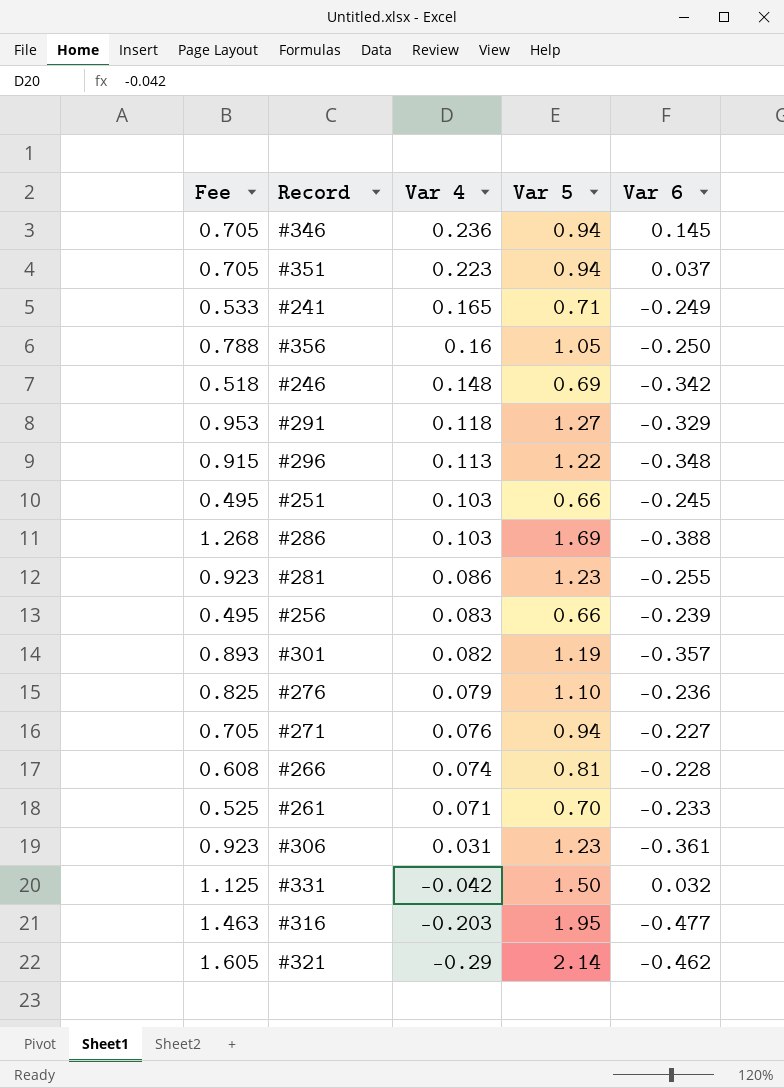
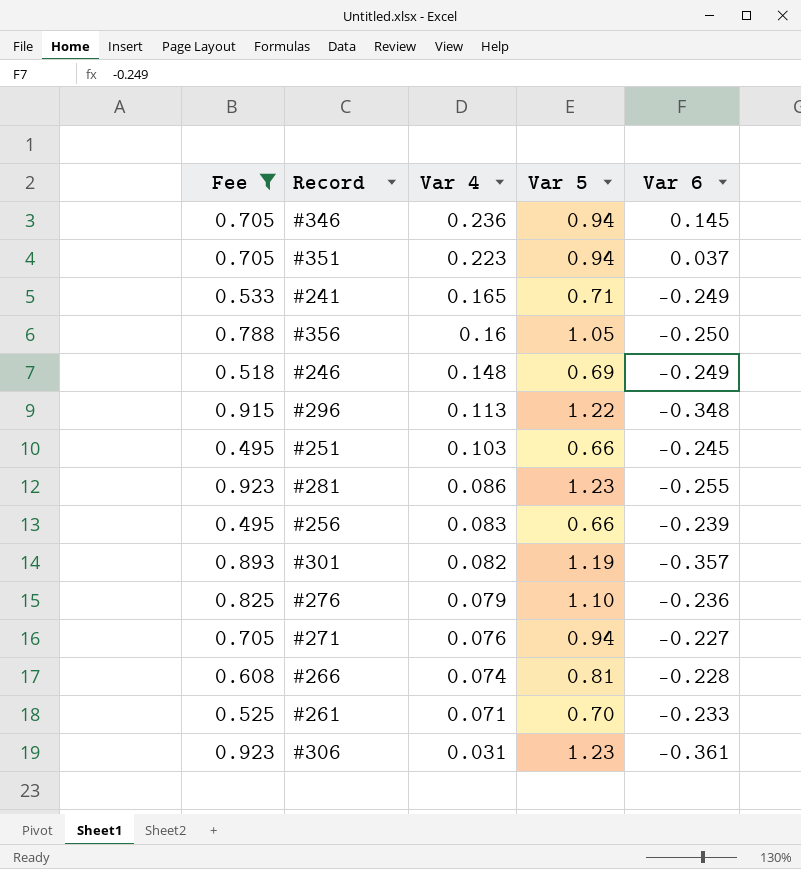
filter: none -> Fee <= 0.923
#246 | Var 6: -0.342 -> -0.249

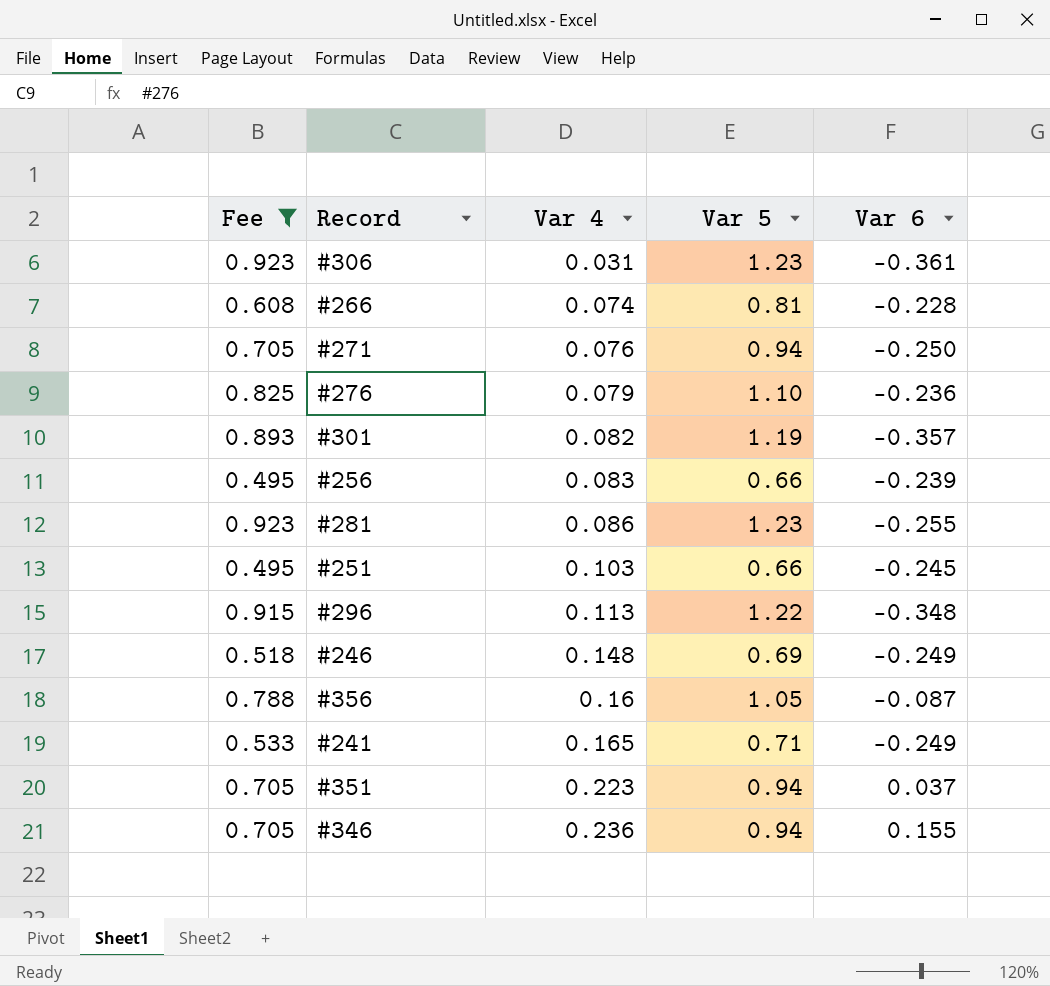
row order: Var 4 descending -> Var 4 ascending
row #261: 0.525 | 0.071 | 0.70 | -0.233 -> none
#271 | Var 6: -0.227 -> -0.250
#356 | Var 6: -0.250 -> -0.087
#346 | Var 6: 0.145 -> 0.155

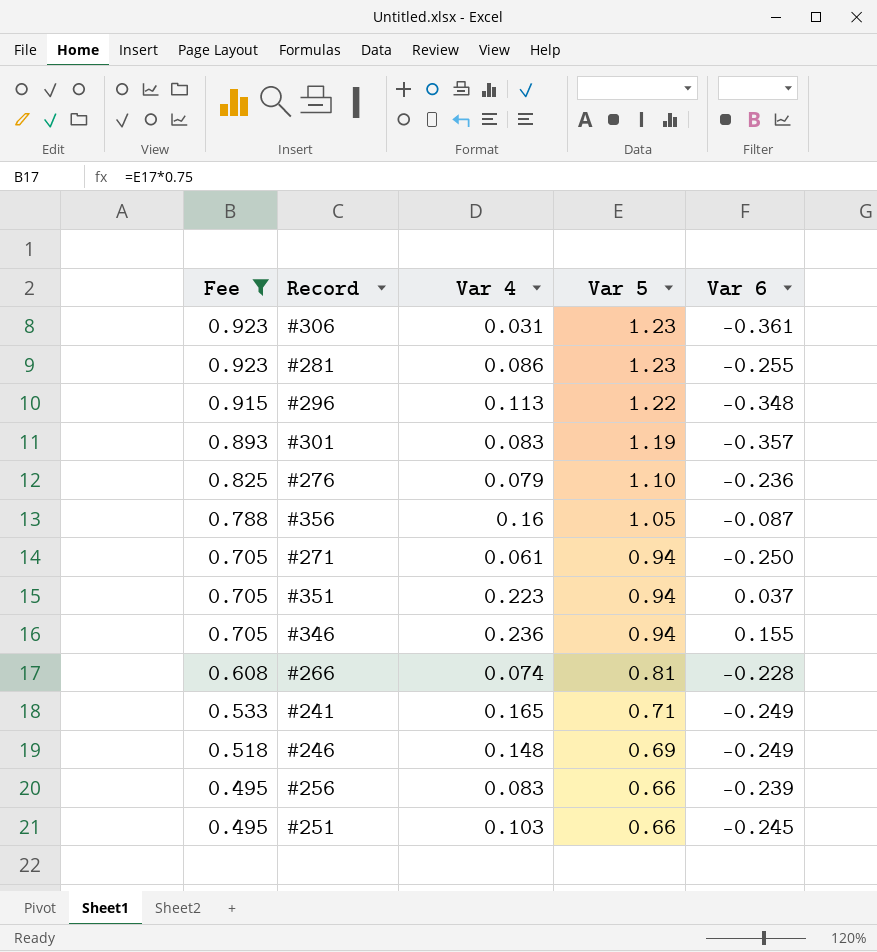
row order: Var 4 ascending -> Fee descending
#301 | Var 4: 0.082 -> 0.083
#271 | Var 4: 0.076 -> 0.061

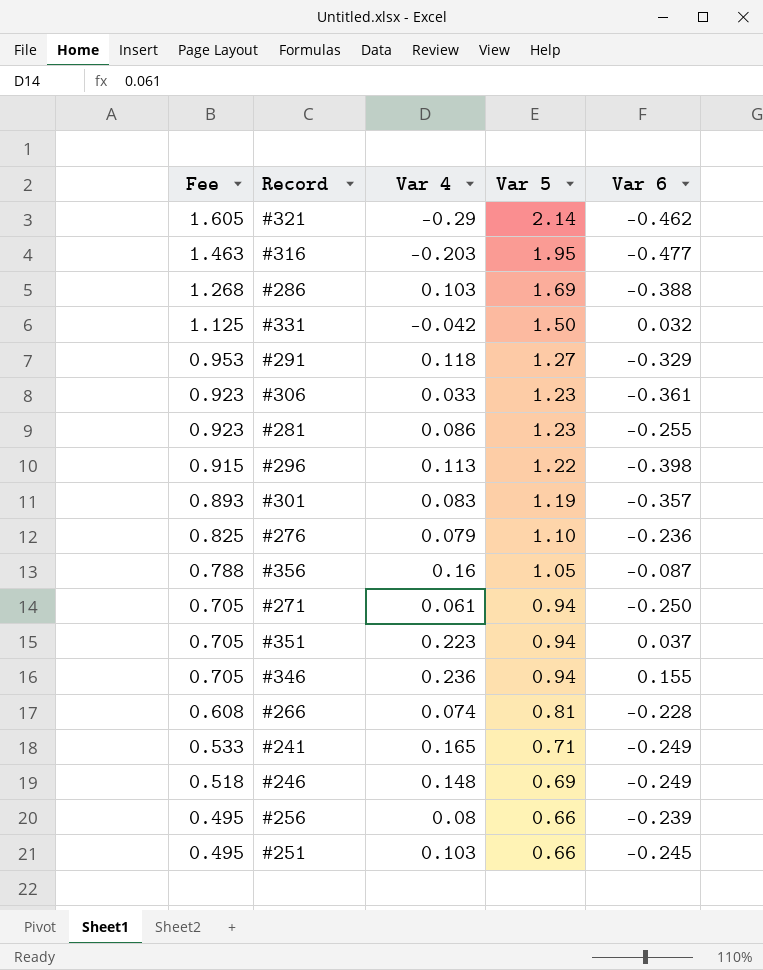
filter: Fee <= 0.923 -> none
#306 | Var 4: 0.031 -> 0.033
#296 | Var 6: -0.348 -> -0.398
#256 | Var 4: 0.083 -> 0.08

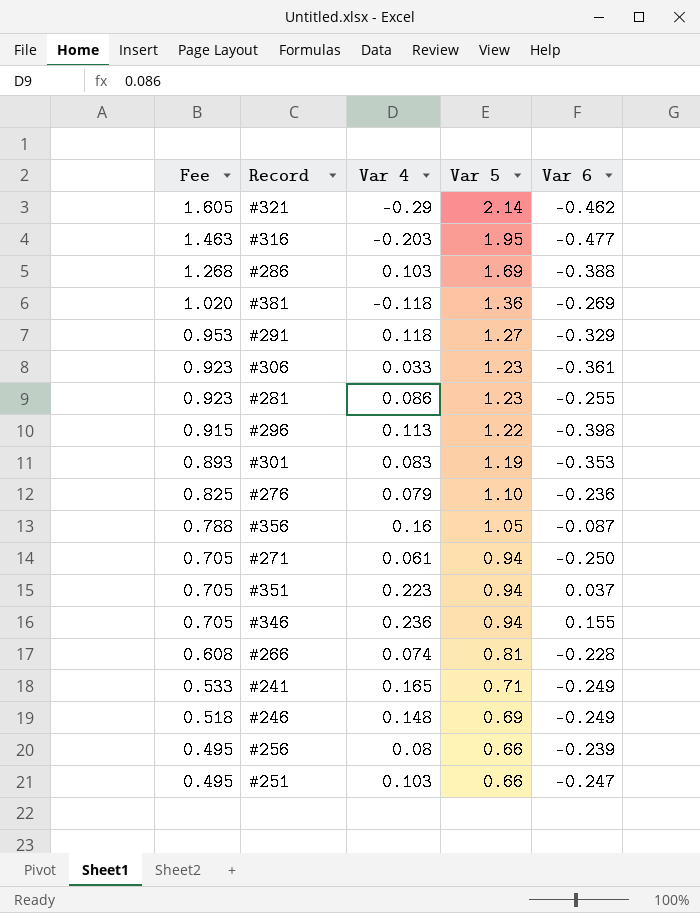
row #331: 1.125 | -0.042 | 1.50 | 0.032 -> none
row #381: none -> 1.020 | -0.118 | 1.36 | -0.269
#301 | Var 6: -0.357 -> -0.353
#251 | Var 6: -0.245 -> -0.247

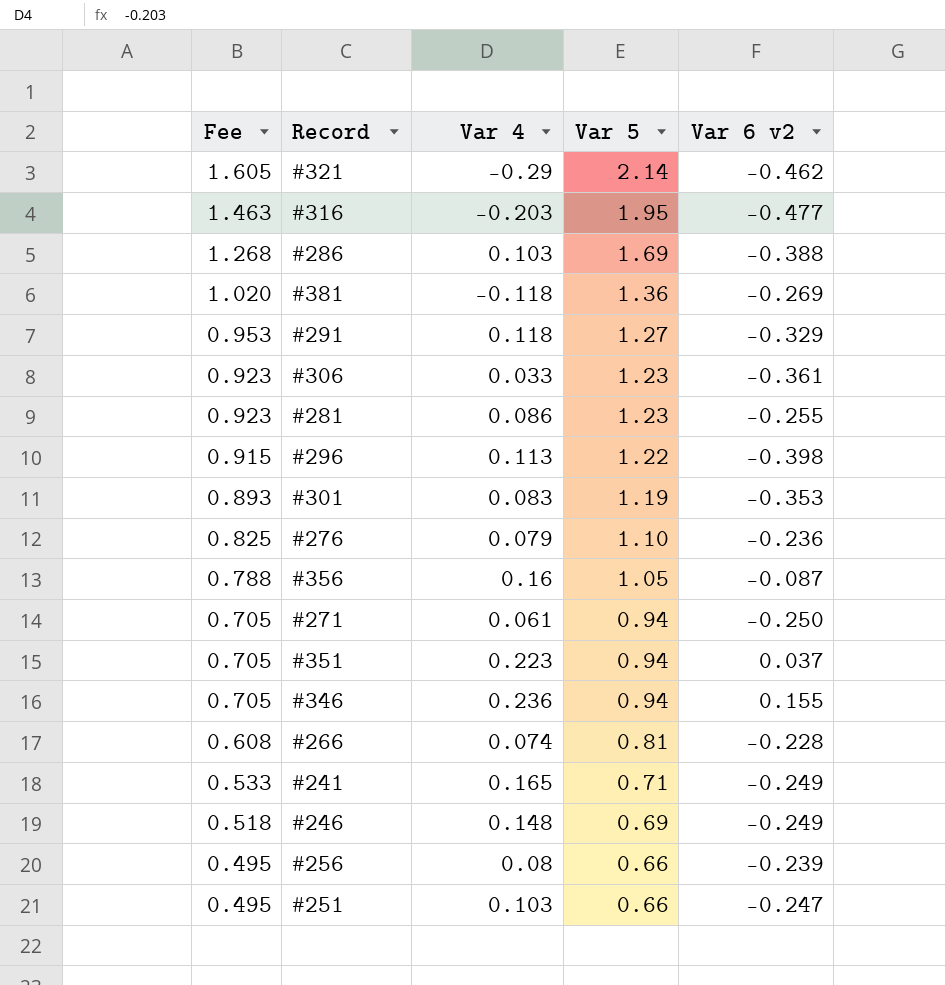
column name: Var 6 -> Var 6 v2

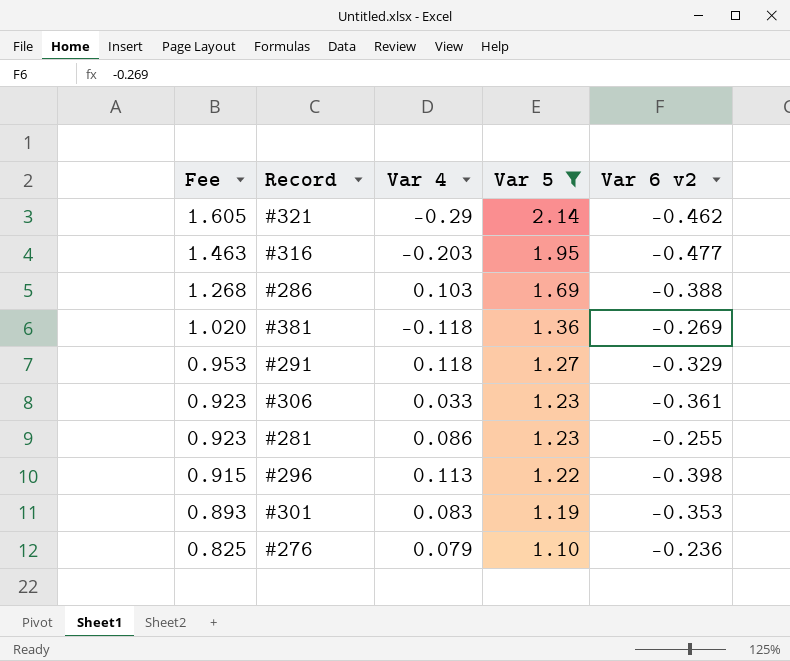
filter: none -> Var 5 >= 1.10

